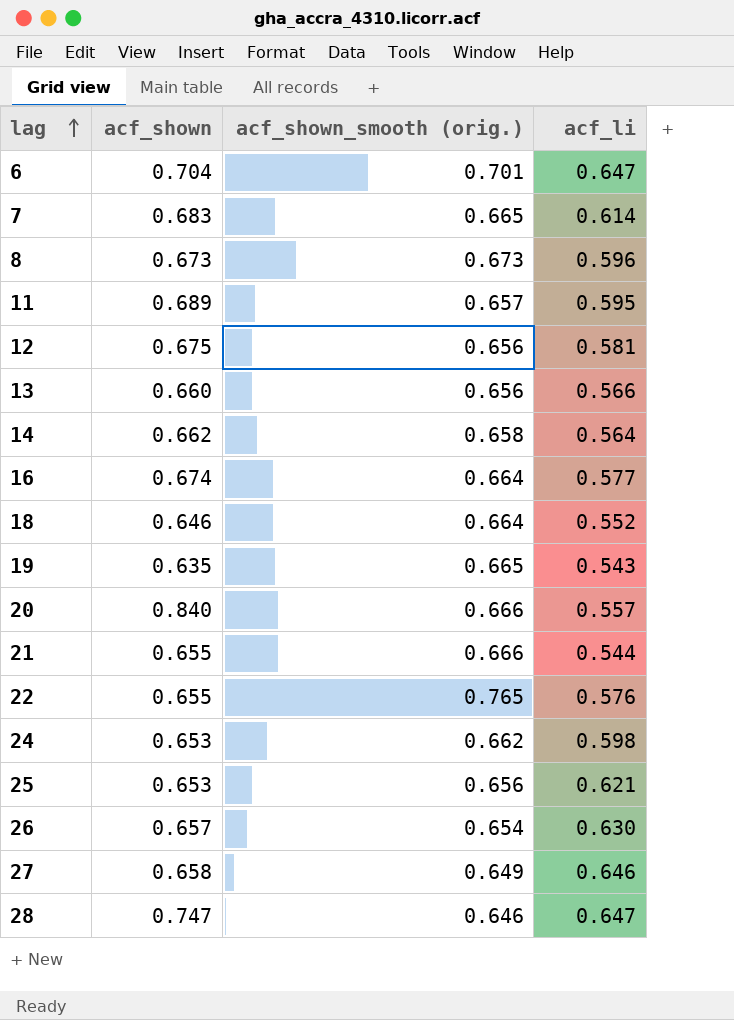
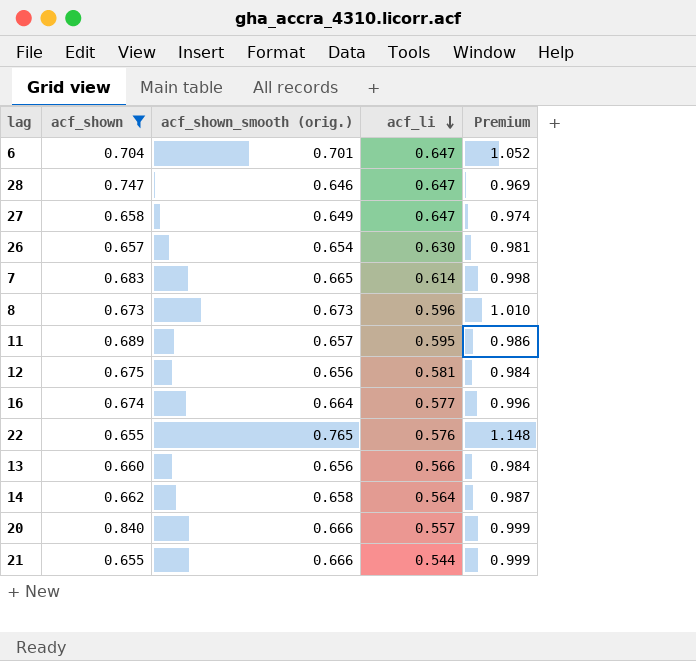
filter: none -> acf_shown >= 0.655
row order: lag ascending -> acf_li descending
column Premium | formula: none -> [acf_shown_smooth (orig.)] * 1.5
27 | acf_li: 0.646 -> 0.647

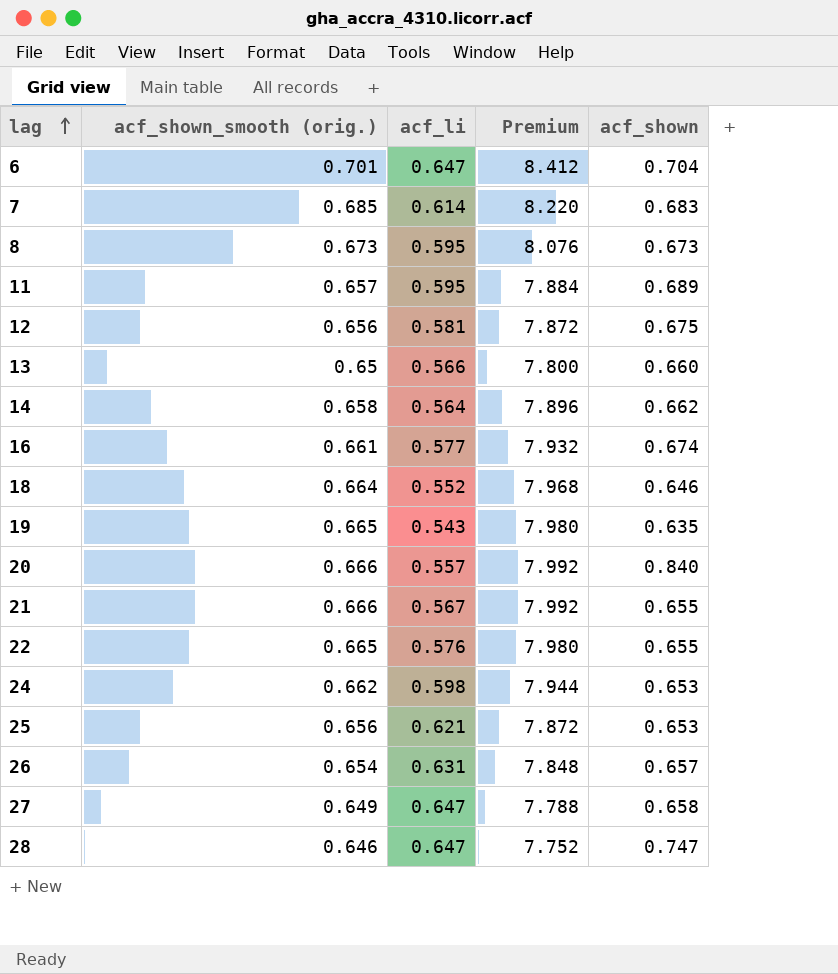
filter: acf_shown >= 0.655 -> none
row order: acf_li descending -> lag ascending
column Premium | formula: [acf_shown_smooth (orig.)] * 1.5 -> [acf_shown_smooth (orig.)] * 12
column acf_shown | position: 2 -> 5
7 | acf_shown_smooth (orig.): 0.665 -> 0.685
8 | acf_li: 0.596 -> 0.595
13 | acf_shown_smooth (orig.): 0.656 -> 0.65
16 | acf_shown_smooth (orig.): 0.664 -> 0.661
21 | acf_li: 0.544 -> 0.567
22 | acf_shown_smooth (orig.): 0.765 -> 0.665
26 | acf_li: 0.630 -> 0.631

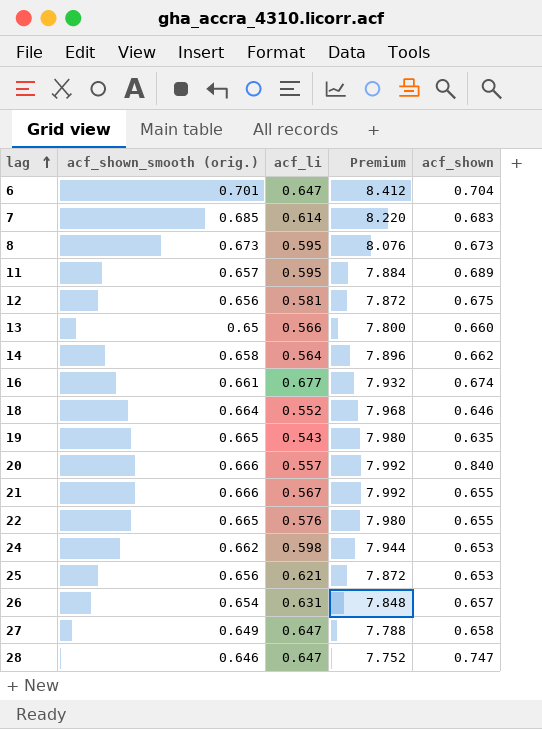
16 | acf_li: 0.577 -> 0.677

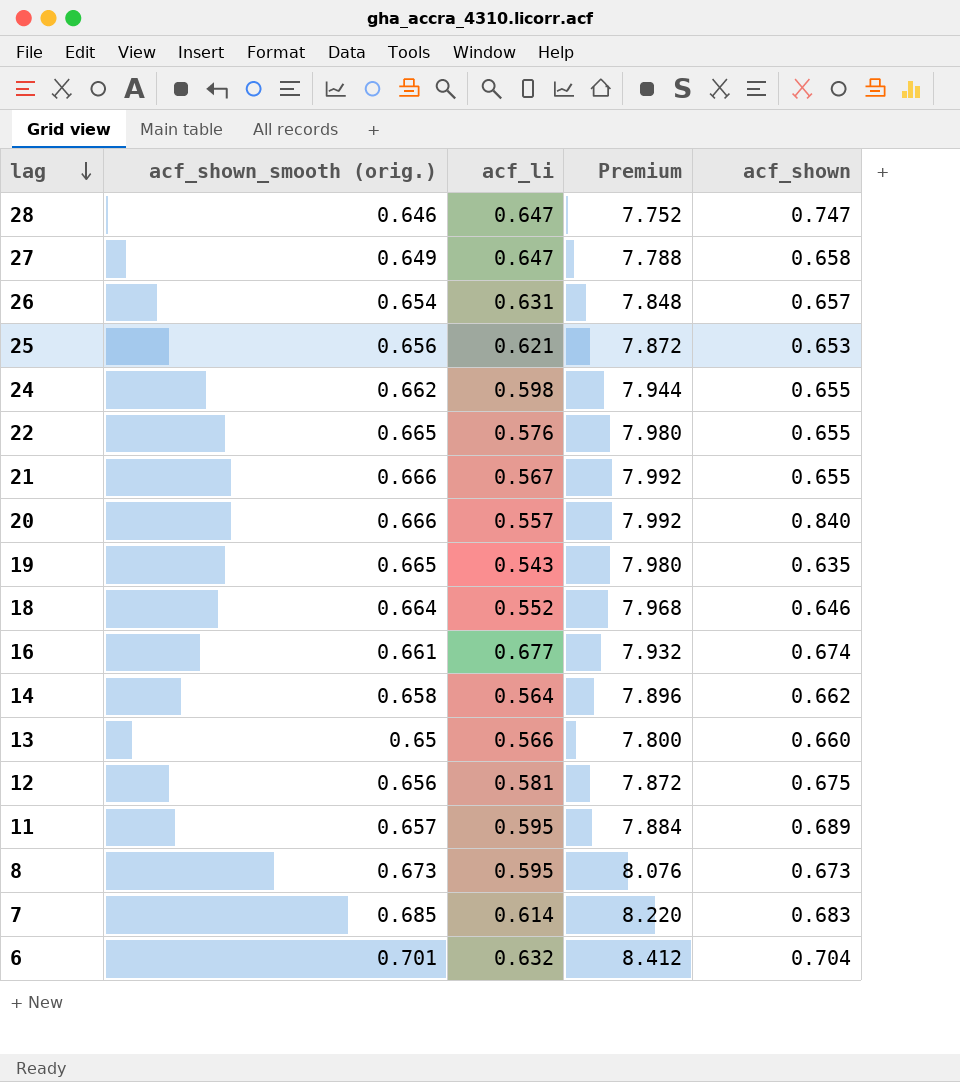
row order: lag ascending -> lag descending
24 | acf_shown: 0.653 -> 0.655
6 | acf_li: 0.647 -> 0.632

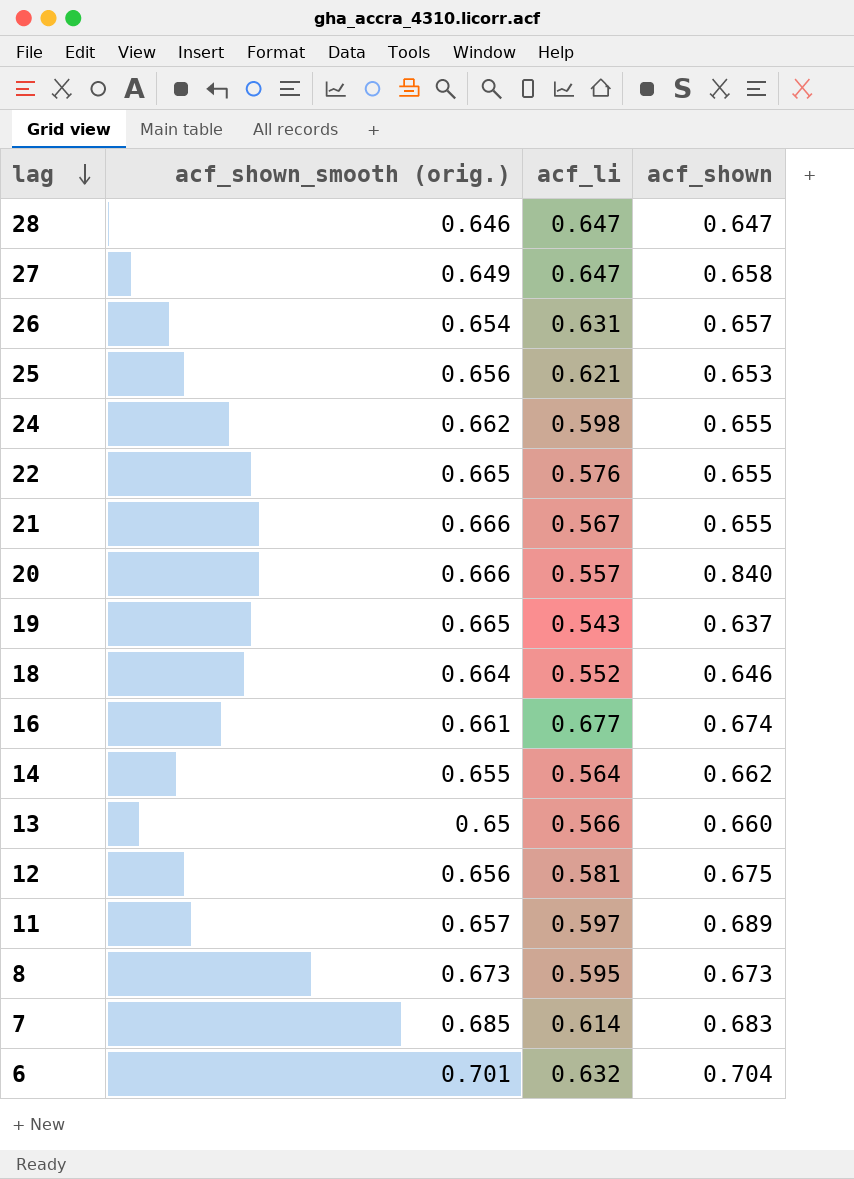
column Premium | formula: [acf_shown_smooth (orig.)] * 12 -> none
28 | acf_shown: 0.747 -> 0.647
19 | acf_shown: 0.635 -> 0.637
14 | acf_shown_smooth (orig.): 0.658 -> 0.655
11 | acf_li: 0.595 -> 0.597

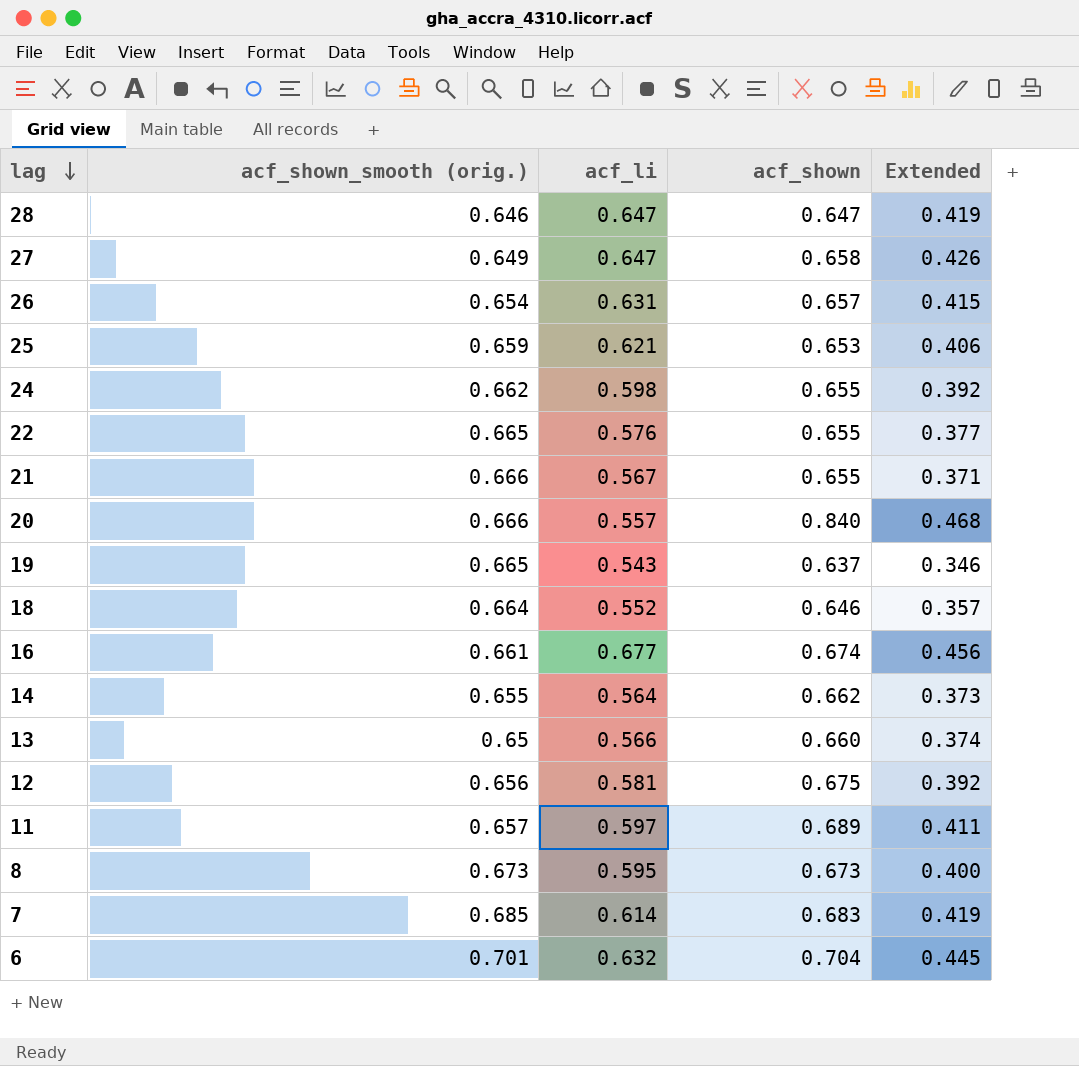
column Extended | formula: none -> [acf_li] * [acf_shown]
25 | acf_shown_smooth (orig.): 0.656 -> 0.659

